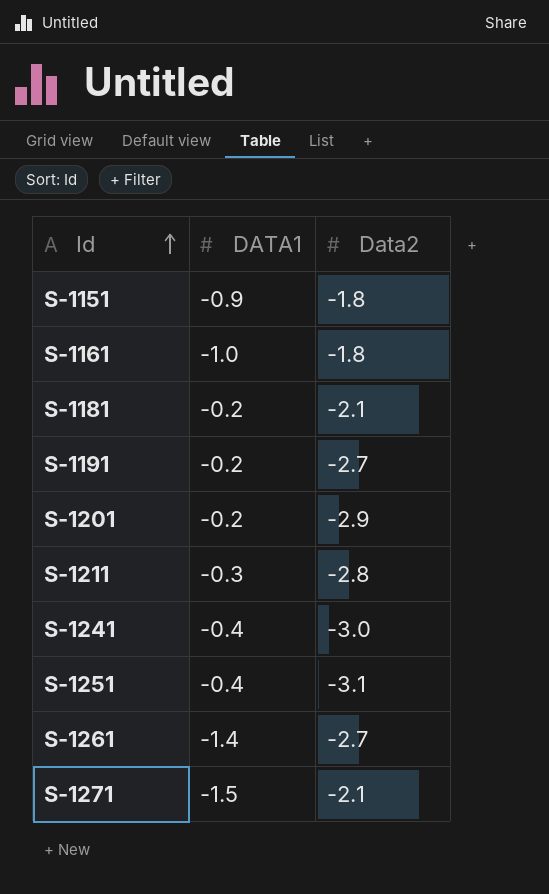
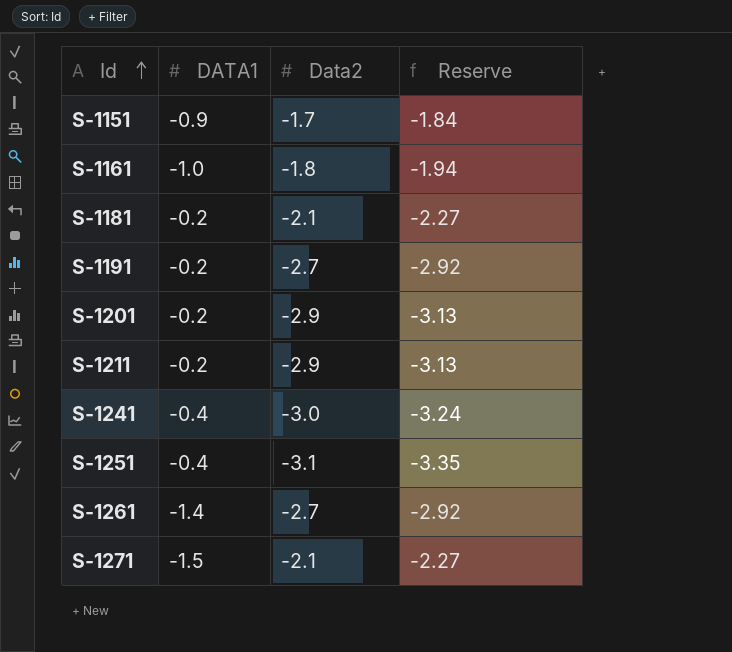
column Reserve | formula: none -> [Data2] * 1.08
S-1151 | Data2: -1.8 -> -1.7
S-1211 | DATA1: -0.3 -> -0.2
S-1211 | Data2: -2.8 -> -2.9

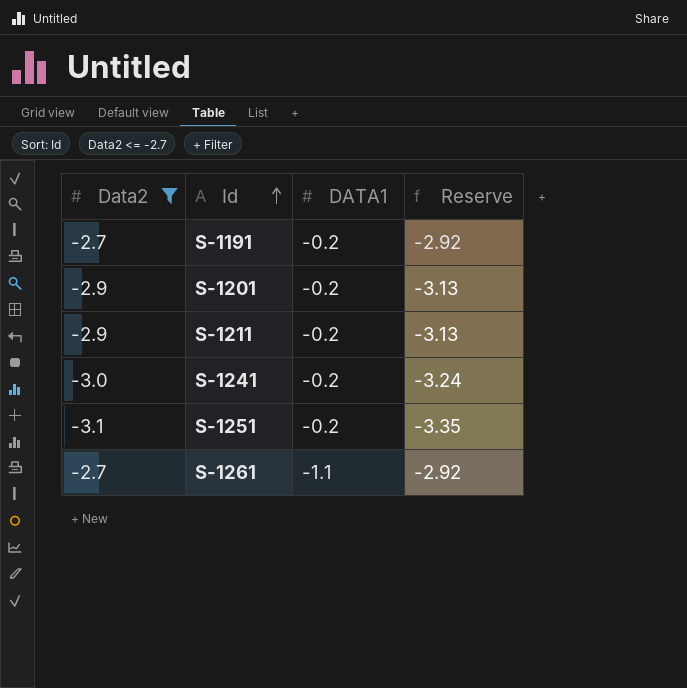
filter: none -> Data2 <= -2.7
column Data2 | position: 3 -> 1
S-1241 | DATA1: -0.4 -> -0.2
S-1251 | DATA1: -0.4 -> -0.2
S-1261 | DATA1: -1.4 -> -1.1

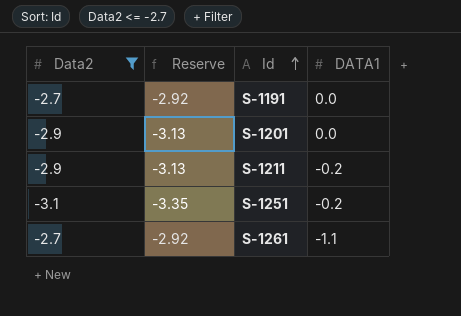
column Reserve | position: 4 -> 2
row S-1241: -3.0 | -0.2 | -3.24 -> none
S-1191 | DATA1: -0.2 -> 0.0
S-1201 | DATA1: -0.2 -> 0.0

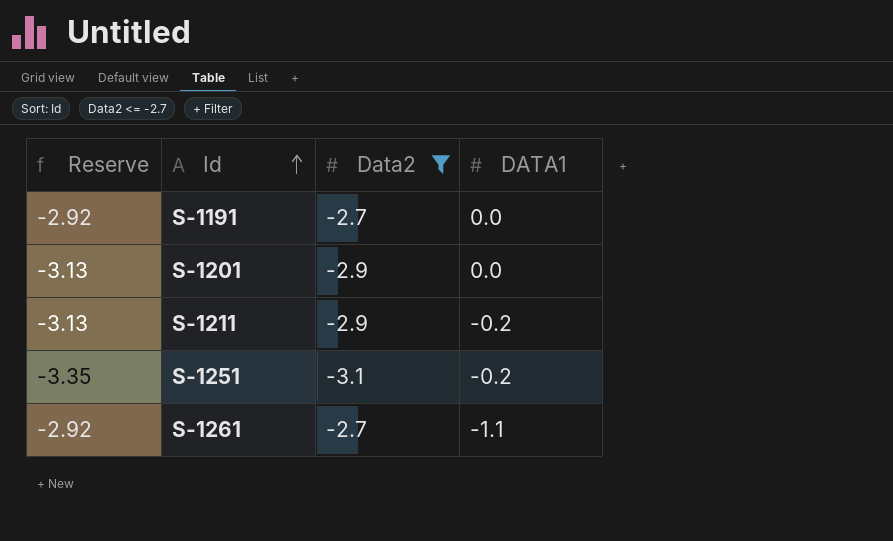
column Data2 | position: 1 -> 3

